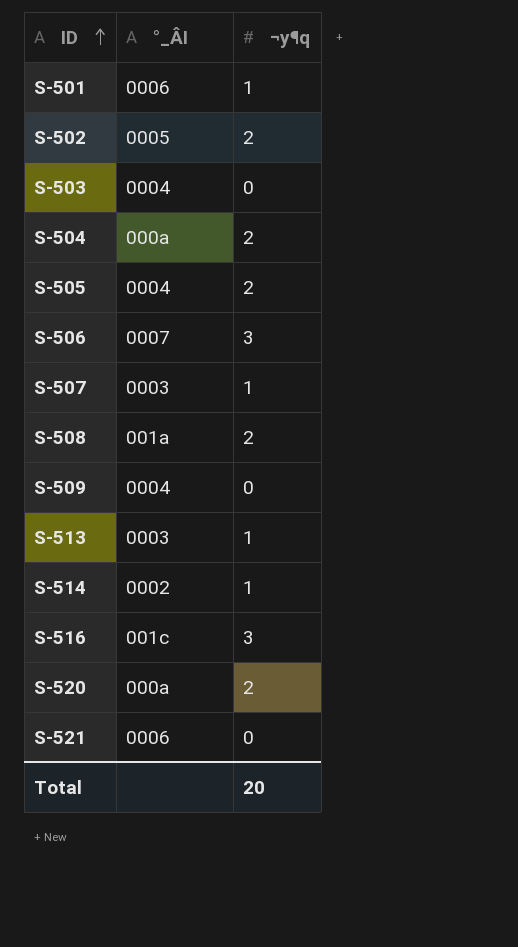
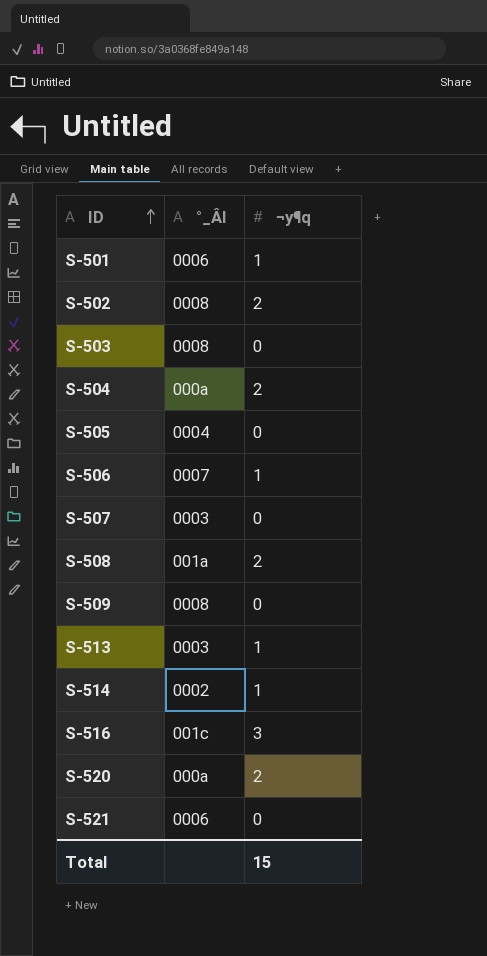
S-502 | °_ÂI: 0005 -> 0008
S-503 | °_ÂI: 0004 -> 0008
S-505 | ¬y¶q: 2 -> 0
S-506 | ¬y¶q: 3 -> 1
S-507 | ¬y¶q: 1 -> 0
S-509 | °_ÂI: 0004 -> 0008
Total | ¬y¶q: 20 -> 15

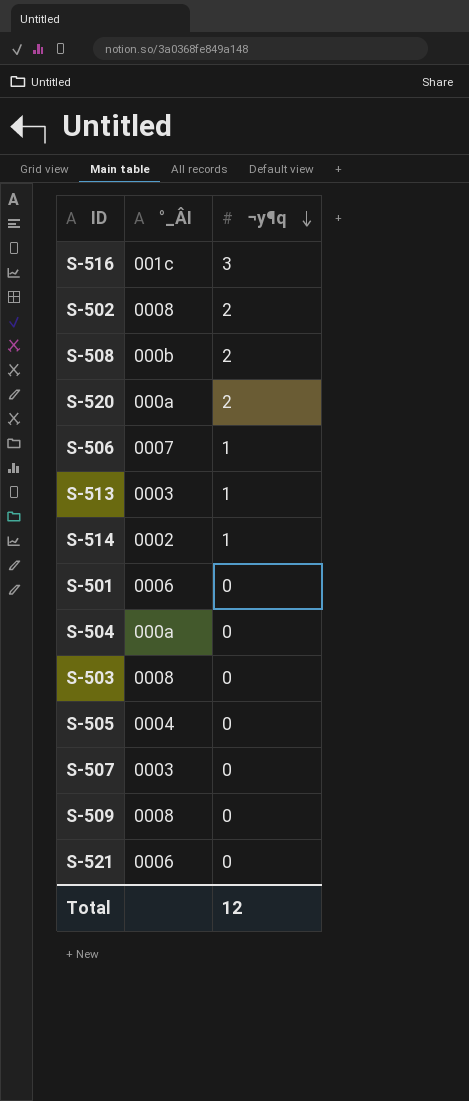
row order: ID ascending -> ¬y¶q descending
S-508 | °_ÂI: 001a -> 000b
S-501 | ¬y¶q: 1 -> 0
S-504 | ¬y¶q: 2 -> 0
Total | ¬y¶q: 15 -> 12

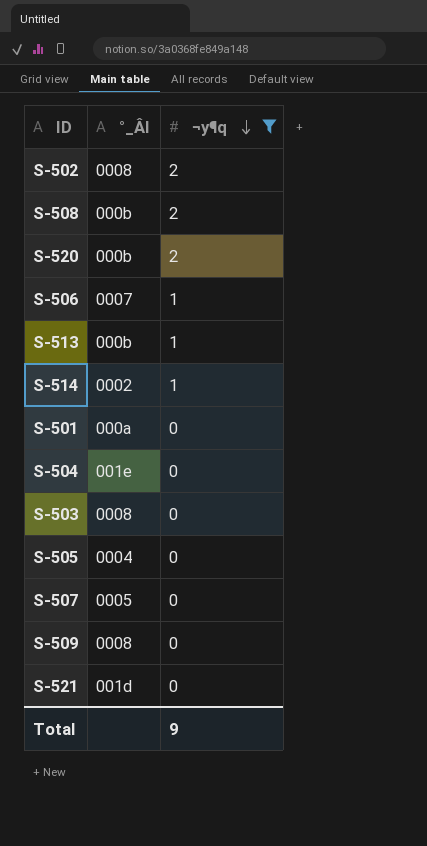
filter: none -> ¬y¶q != 3
S-520 | °_ÂI: 000a -> 000b
S-513 | °_ÂI: 0003 -> 000b
S-501 | °_ÂI: 0006 -> 000a
S-504 | °_ÂI: 000a -> 001e
S-507 | °_ÂI: 0003 -> 0005
S-521 | °_ÂI: 0006 -> 001d
Total | ¬y¶q: 12 -> 9

